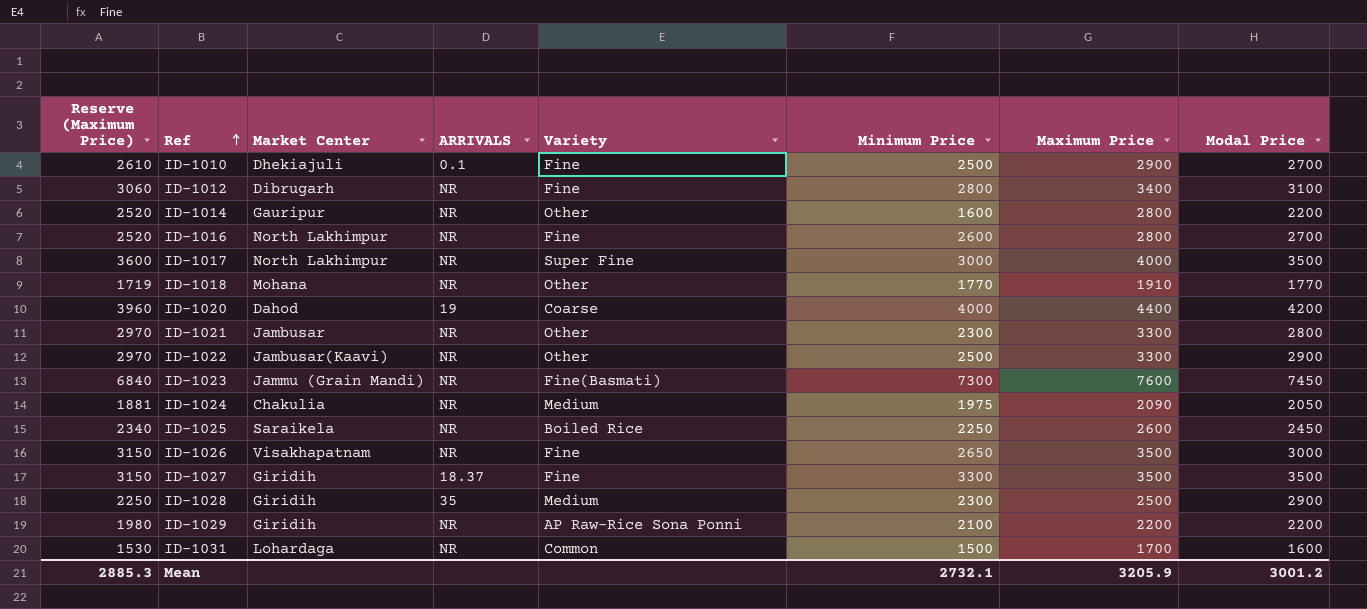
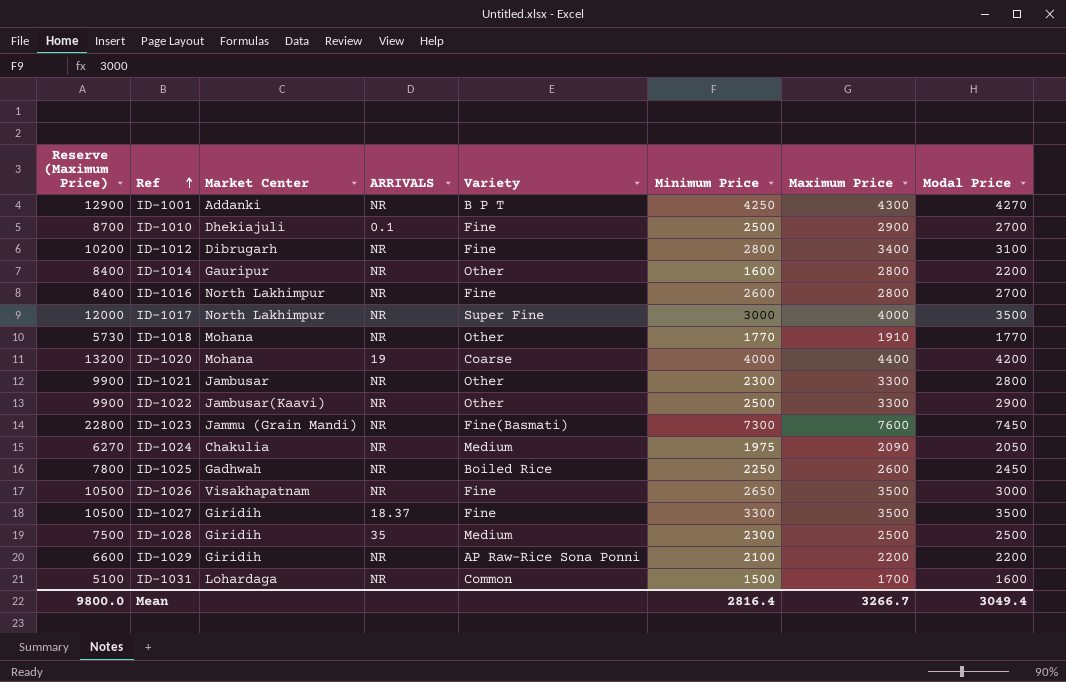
column Reserve (Maximum Price) | formula: [Maximum Price] * 0.9 -> [Maximum Price] * 3
row ID-1001: none -> 12900 | Addanki | NR | B P T | 4250 | 4300 | 4270
ID-1020 | Market Center: Dahod -> Mohana
ID-1025 | Market Center: Saraikela -> Gadhwah
ID-1028 | Modal Price: 2900 -> 2500
Mean | Reserve (Maximum Price): 2885.3 -> 9800.0
Mean | Minimum Price: 2732.1 -> 2816.4
Mean | Maximum Price: 3205.9 -> 3266.7
Mean | Modal Price: 3001.2 -> 3049.4

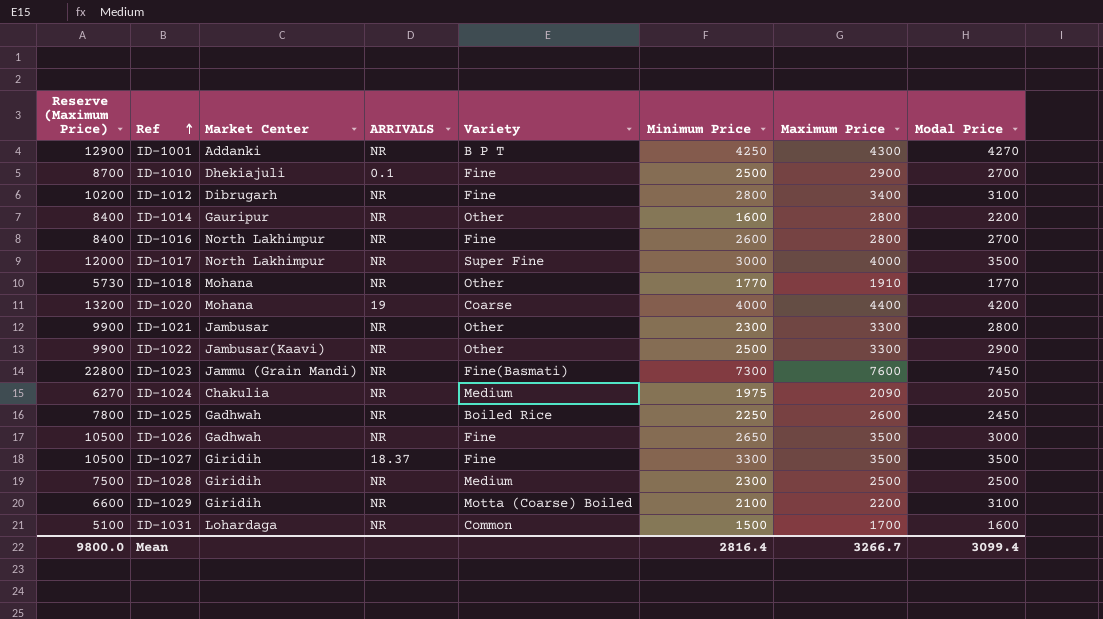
ID-1026 | Market Center: Visakhapatnam -> Gadhwah
ID-1028 | ARRIVALS: 35 -> NR
ID-1029 | Variety: AP Raw-Rice Sona Ponni -> Motta (Coarse) Boiled
ID-1029 | Modal Price: 2200 -> 3100
Mean | Modal Price: 3049.4 -> 3099.4

